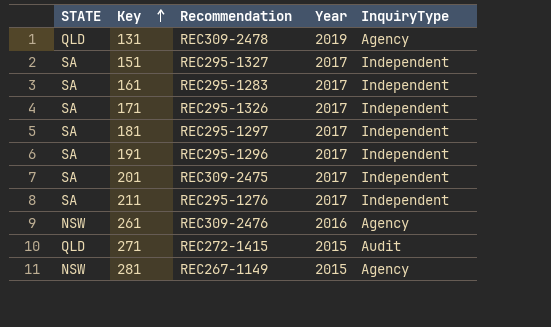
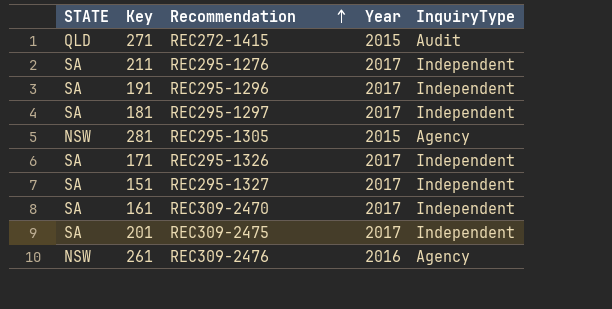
row order: Key ascending -> Recommendation ascending
row 131: QLD | REC309-2478 | 2019 | Agency -> none
281 | Recommendation: REC267-1149 -> REC295-1305
161 | Recommendation: REC295-1283 -> REC309-2470

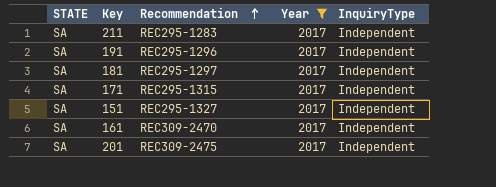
filter: none -> Year = 2017
211 | Recommendation: REC295-1276 -> REC295-1283
171 | Recommendation: REC295-1326 -> REC295-1315

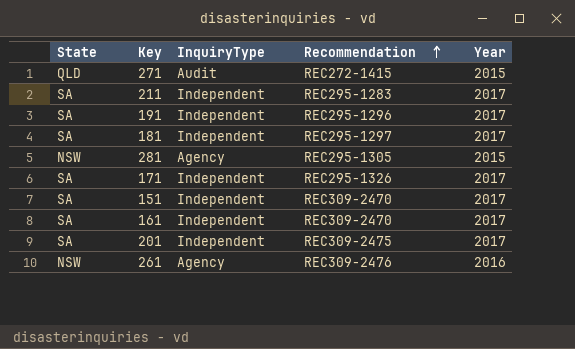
filter: Year = 2017 -> none
column name: STATE -> State
column InquiryType | position: 5 -> 3
171 | Recommendation: REC295-1315 -> REC295-1326
151 | Recommendation: REC295-1327 -> REC309-2470

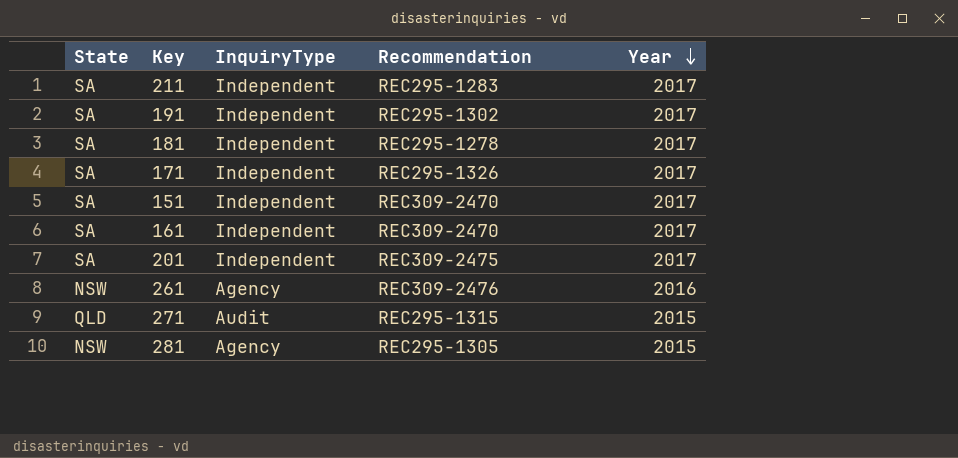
row order: Recommendation ascending -> Year descending
191 | Recommendation: REC295-1296 -> REC295-1302
181 | Recommendation: REC295-1297 -> REC295-1278
271 | Recommendation: REC272-1415 -> REC295-1315

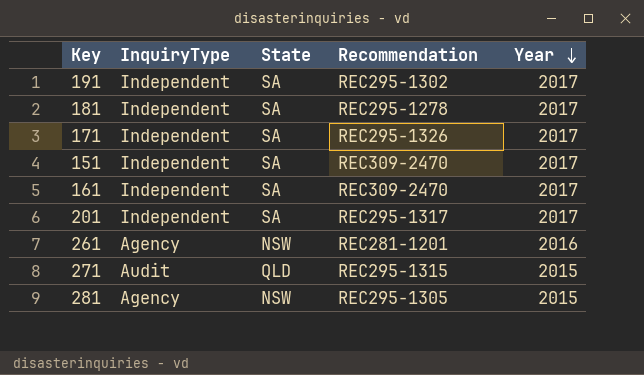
column State | position: 1 -> 3
row 211: SA | Independent | REC295-1283 | 2017 -> none
201 | Recommendation: REC309-2475 -> REC295-1317
261 | Recommendation: REC309-2476 -> REC281-1201

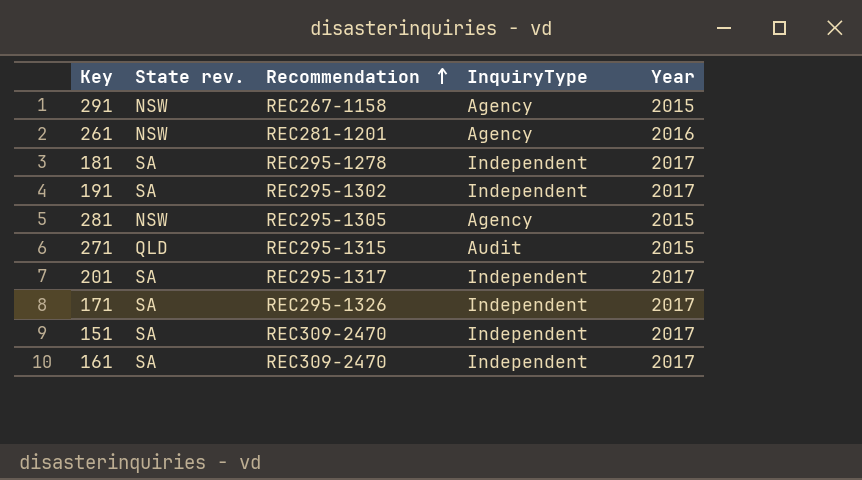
row order: Year descending -> Recommendation ascending
column name: State -> State rev.
column InquiryType | position: 2 -> 4
row 291: none -> NSW | REC267-1158 | Agency | 2015

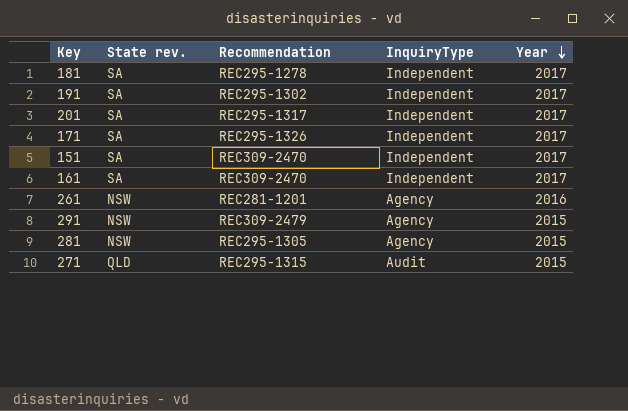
row order: Recommendation ascending -> Year descending
291 | Recommendation: REC267-1158 -> REC309-2479

